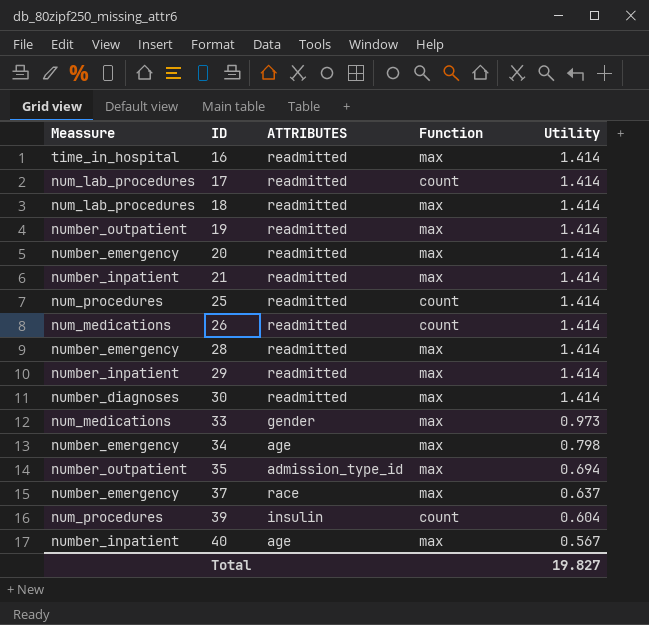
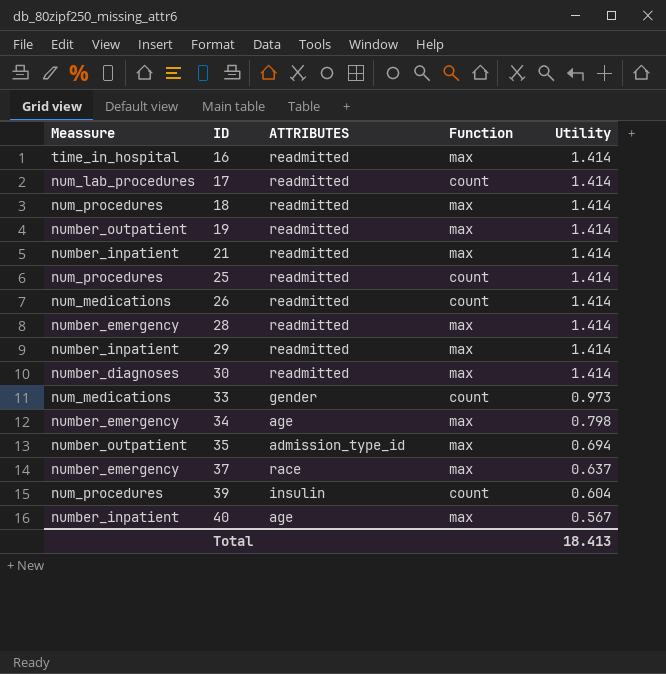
row 20: number_emergency | readmitted | max | 1.414 -> none
18 | Meassure: num_lab_procedures -> num_procedures
33 | Function: max -> count
Total | Utility: 19.827 -> 18.413

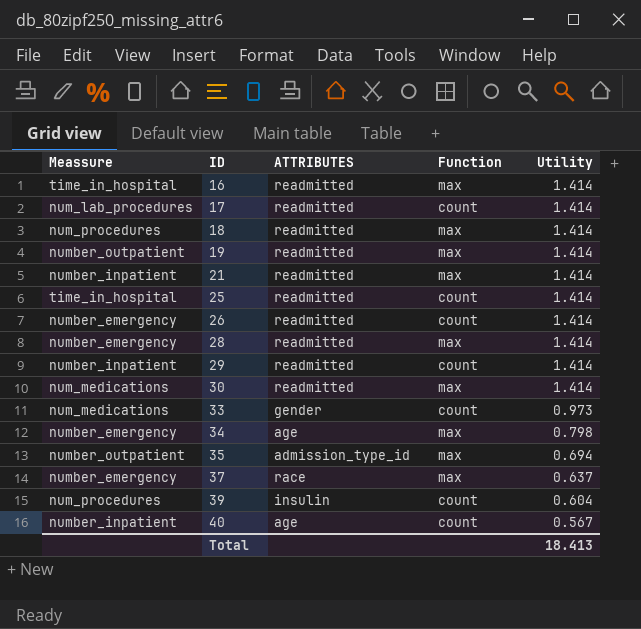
25 | Meassure: num_procedures -> time_in_hospital
26 | Meassure: num_medications -> number_emergency
29 | Function: max -> count
30 | Meassure: number_diagnoses -> num_medications
40 | Function: max -> count

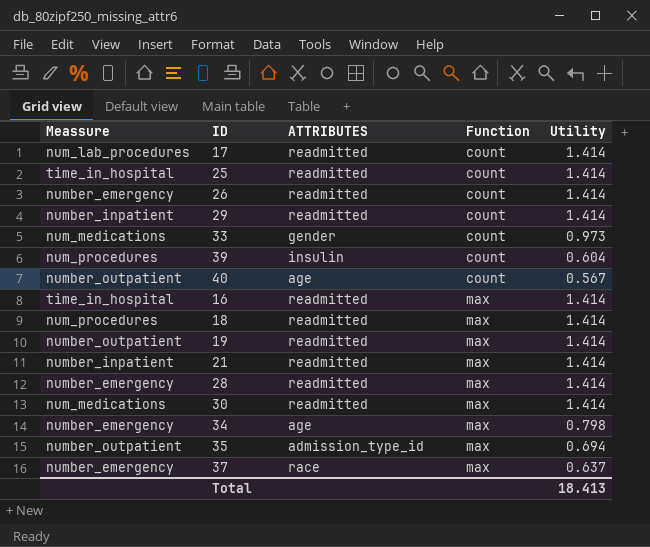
row order: ID ascending -> Function ascending
40 | Meassure: number_inpatient -> number_outpatient

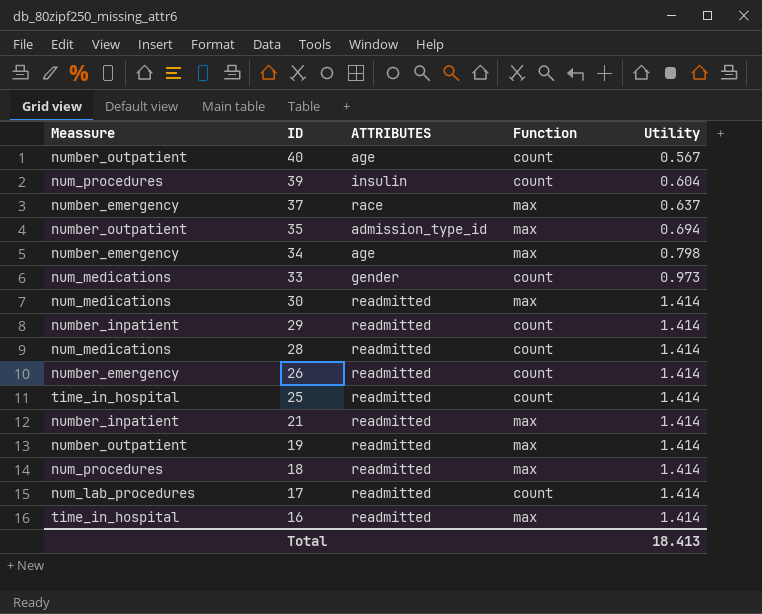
row order: Function ascending -> ID descending
28 | Meassure: number_emergency -> num_medications
28 | Function: max -> count

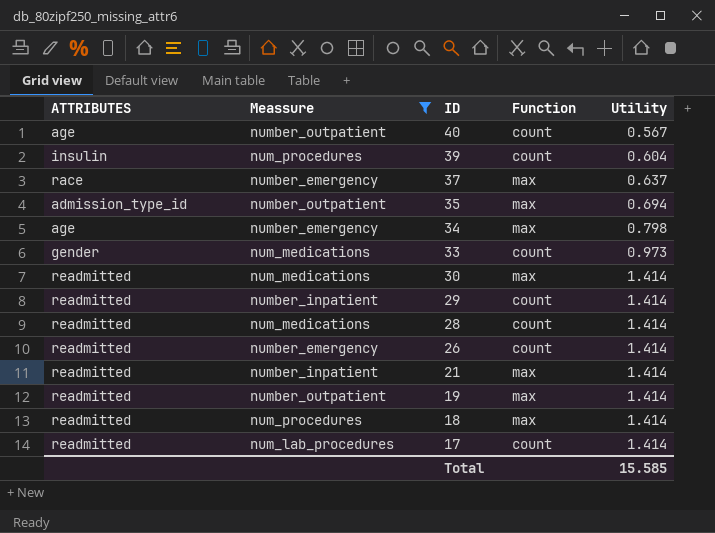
filter: none -> Meassure != time_in_hospital
column ATTRIBUTES | position: 3 -> 1
Total | Utility: 18.413 -> 15.585

